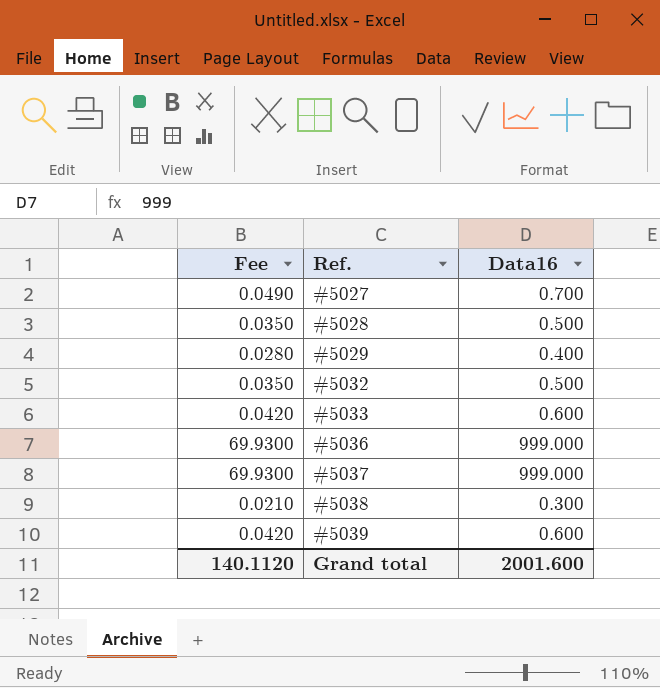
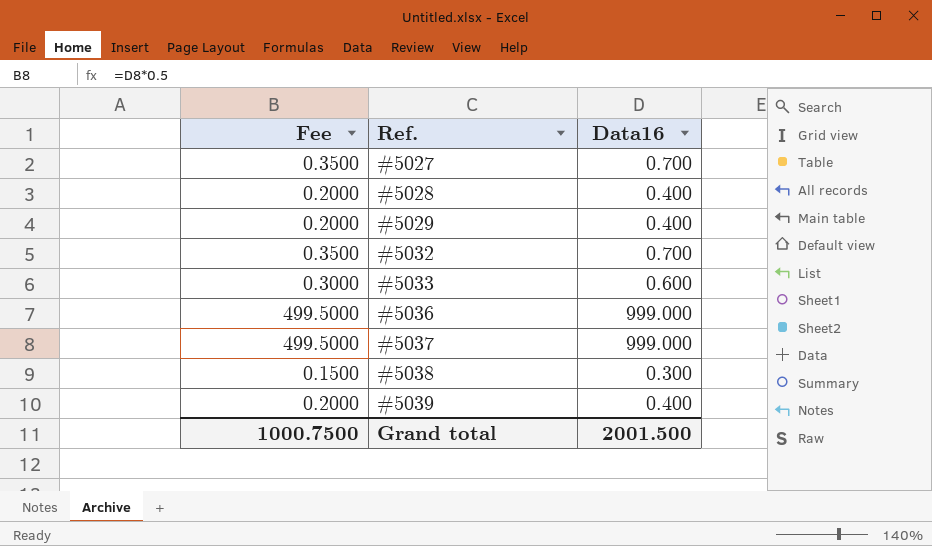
column Fee | formula: [Data16] * 0.07 -> [Data16] * 0.5
#5028 | Data16: 0.500 -> 0.400
#5032 | Data16: 0.500 -> 0.700
#5039 | Data16: 0.600 -> 0.400
Grand total | Fee: 140.1120 -> 1000.7500
Grand total | Data16: 2001.600 -> 2001.500

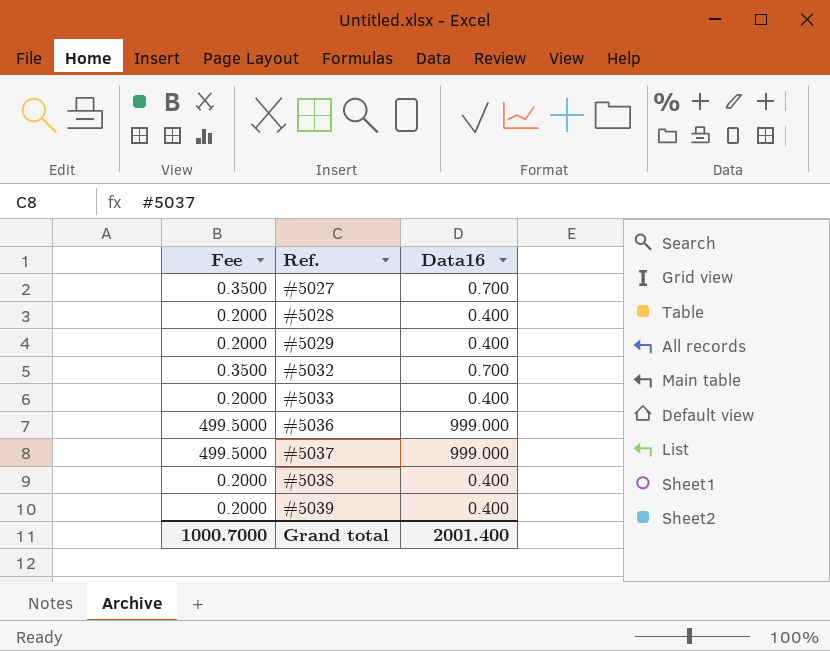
#5033 | Fee: 0.3000 -> 0.2000
#5033 | Data16: 0.600 -> 0.400
#5038 | Fee: 0.1500 -> 0.2000
#5038 | Data16: 0.300 -> 0.400
Grand total | Fee: 1000.7500 -> 1000.7000
Grand total | Data16: 2001.500 -> 2001.400

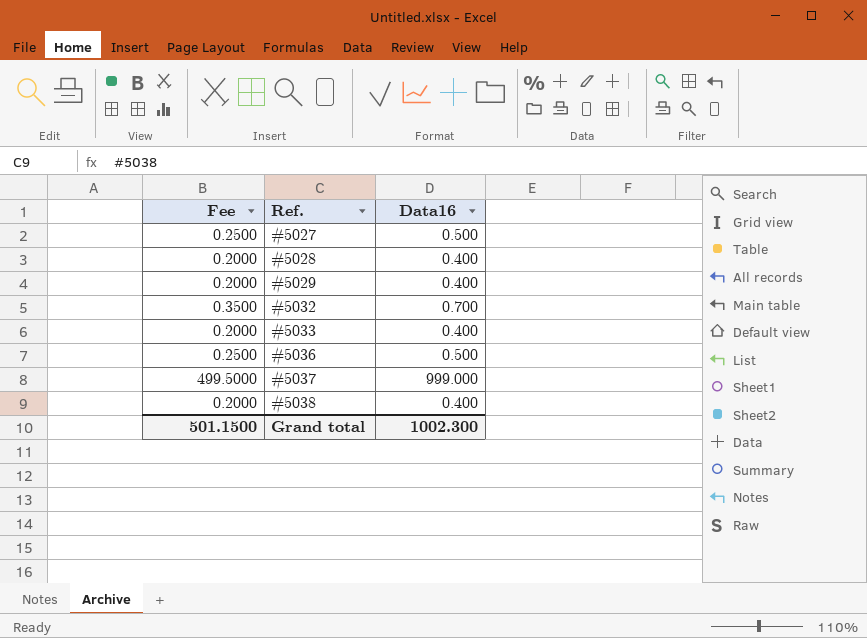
row #5039: 0.2000 | 0.400 -> none
#5027 | Fee: 0.3500 -> 0.2500
#5027 | Data16: 0.700 -> 0.500
#5036 | Fee: 499.5000 -> 0.2500
#5036 | Data16: 999.000 -> 0.500
Grand total | Fee: 1000.7000 -> 501.1500
Grand total | Data16: 2001.400 -> 1002.300

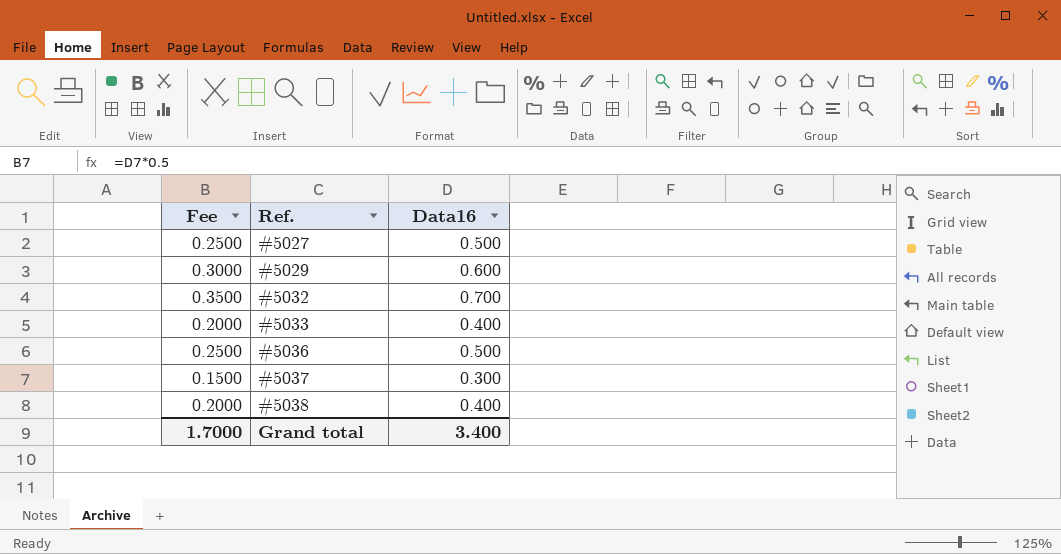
row #5028: 0.2000 | 0.400 -> none
#5029 | Fee: 0.2000 -> 0.3000
#5029 | Data16: 0.400 -> 0.600
#5037 | Fee: 499.5000 -> 0.1500
#5037 | Data16: 999.000 -> 0.300
Grand total | Fee: 501.1500 -> 1.7000
Grand total | Data16: 1002.300 -> 3.400

